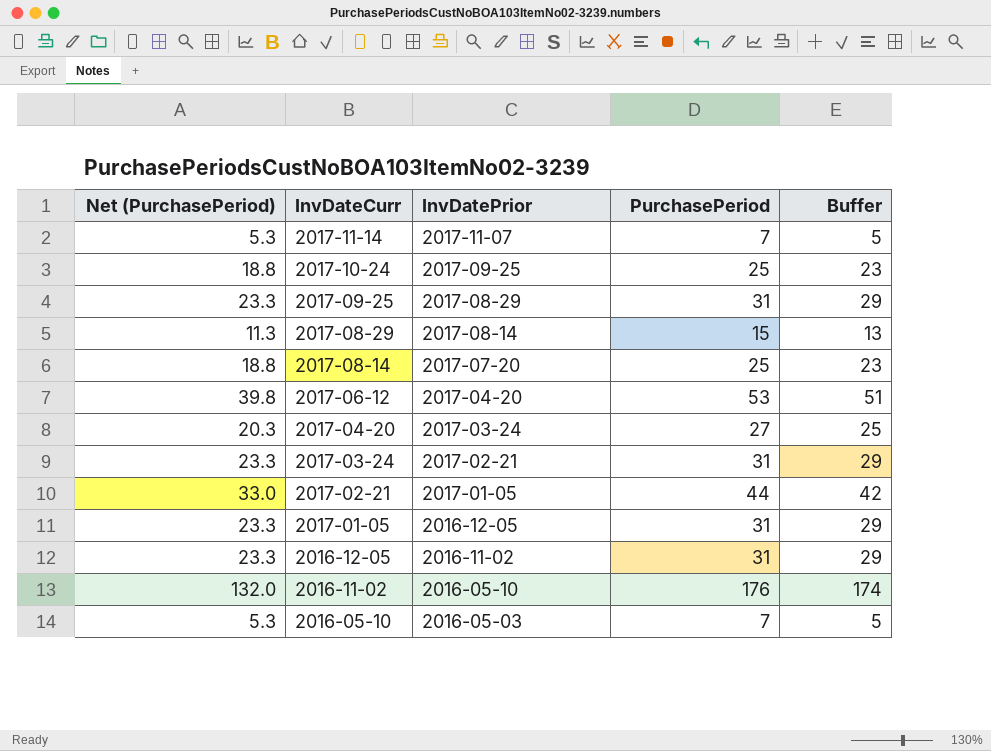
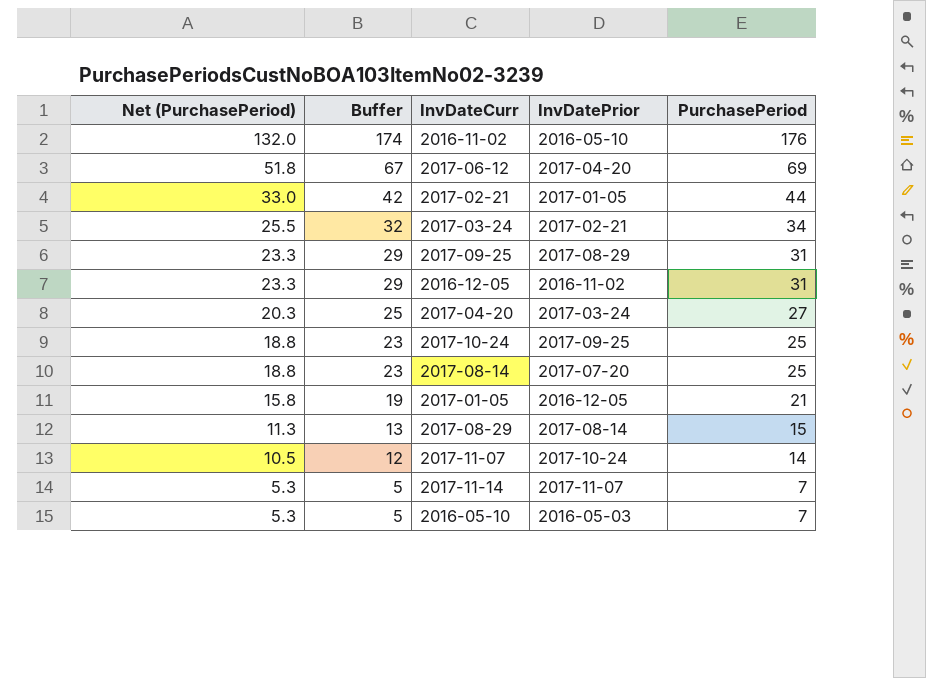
row order: InvDateCurr descending -> Net (PurchasePeriod) descending
column Buffer | position: 5 -> 2
2017-06-12 | Net (PurchasePeriod): 39.8 -> 51.8
2017-06-12 | Buffer: 51 -> 67
2017-06-12 | PurchasePeriod: 53 -> 69
2017-03-24 | Net (PurchasePeriod): 23.3 -> 25.5
2017-03-24 | Buffer: 29 -> 32
2017-03-24 | PurchasePeriod: 31 -> 34
2017-01-05 | Net (PurchasePeriod): 23.3 -> 15.8
2017-01-05 | Buffer: 29 -> 19
2017-01-05 | PurchasePeriod: 31 -> 21
row 2017-11-07: none -> 10.5 | 12 | 2017-10-24 | 14

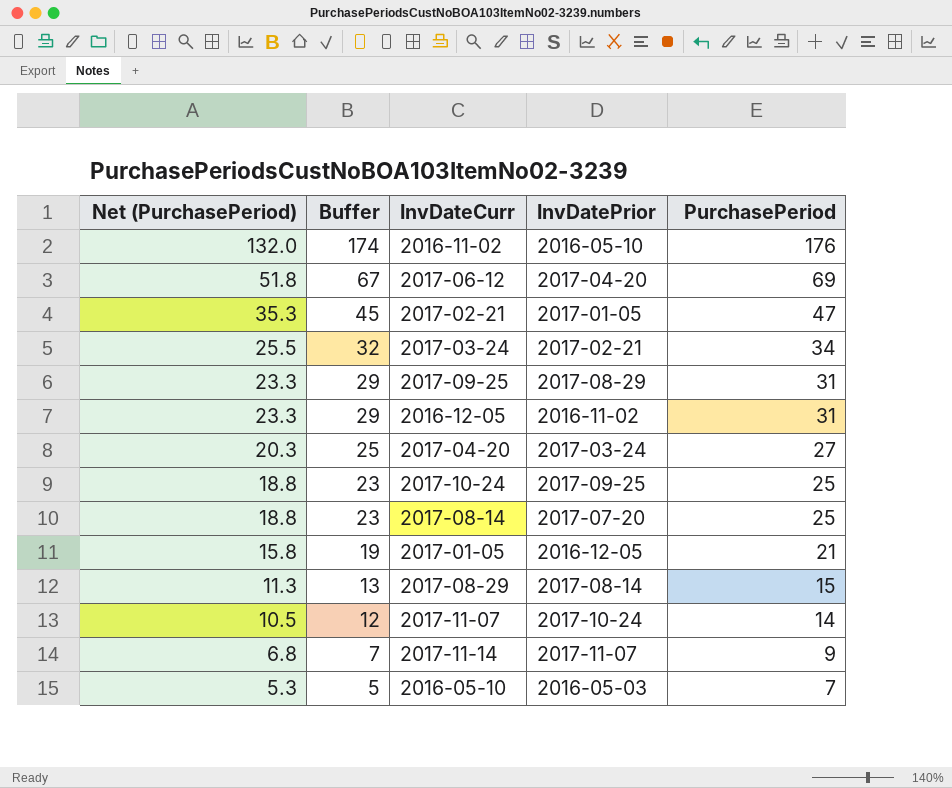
2017-02-21 | Net (PurchasePeriod): 33.0 -> 35.3
2017-02-21 | Buffer: 42 -> 45
2017-02-21 | PurchasePeriod: 44 -> 47
2017-11-14 | Net (PurchasePeriod): 5.3 -> 6.8
2017-11-14 | Buffer: 5 -> 7
2017-11-14 | PurchasePeriod: 7 -> 9

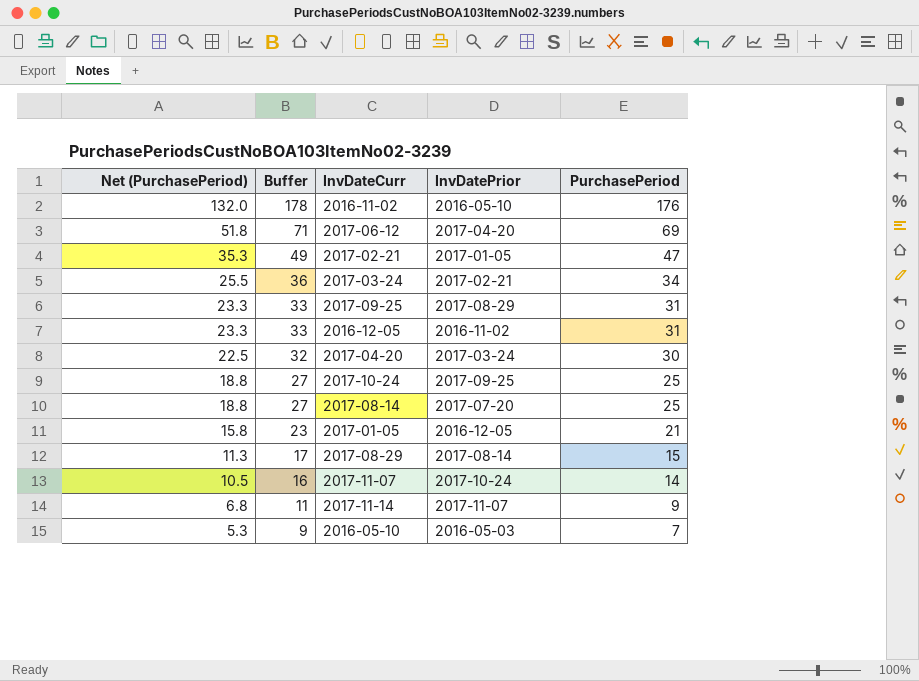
column Buffer | formula: [PurchasePeriod] - 2 -> [PurchasePeriod] + 2
2017-04-20 | Net (PurchasePeriod): 20.3 -> 22.5
2017-04-20 | PurchasePeriod: 27 -> 30

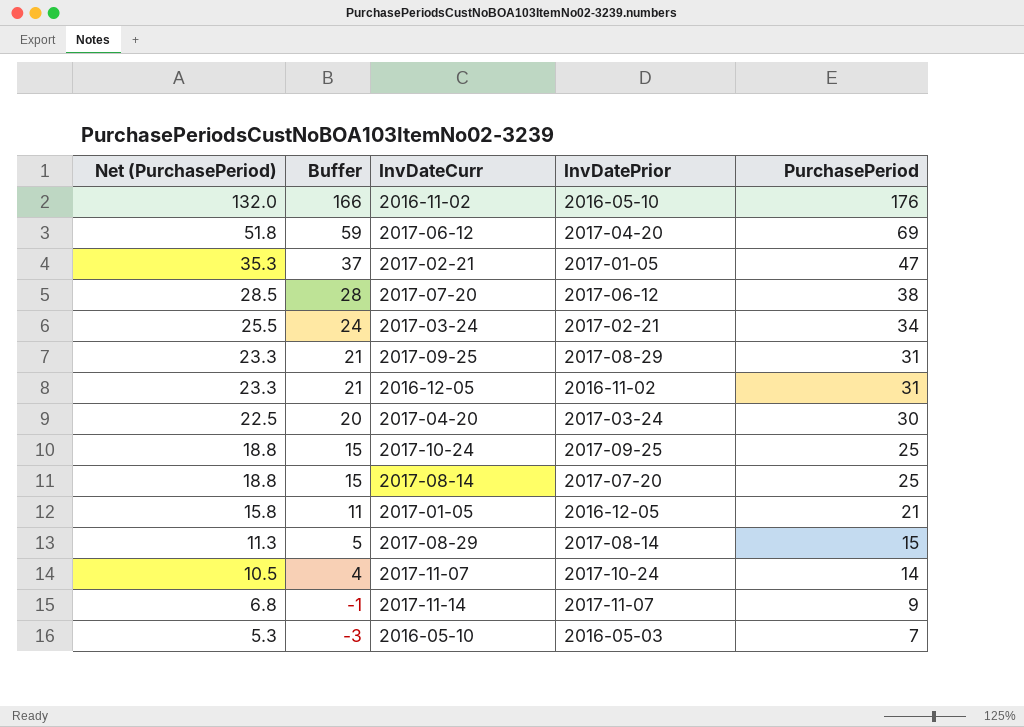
column Buffer | formula: [PurchasePeriod] + 2 -> [PurchasePeriod] - 10
row 2017-07-20: none -> 28.5 | 28 | 2017-06-12 | 38

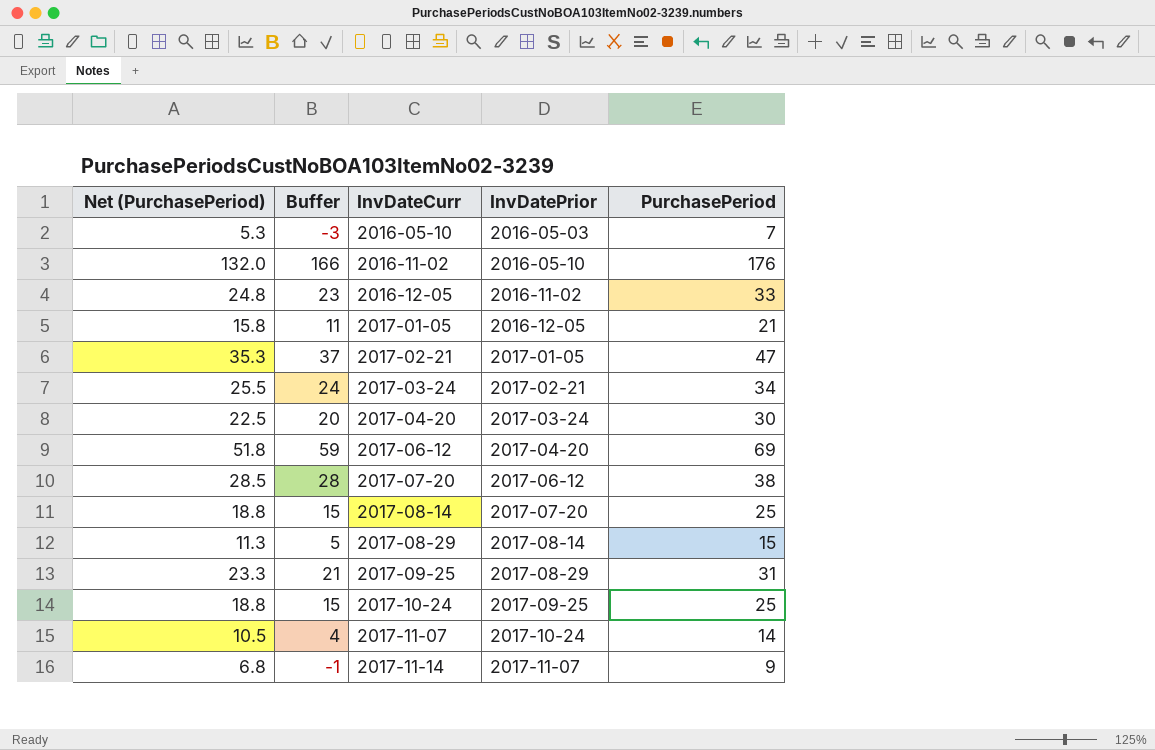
row order: Net (PurchasePeriod) descending -> InvDateCurr ascending
2016-12-05 | Net (PurchasePeriod): 23.3 -> 24.8
2016-12-05 | Buffer: 21 -> 23
2016-12-05 | PurchasePeriod: 31 -> 33

